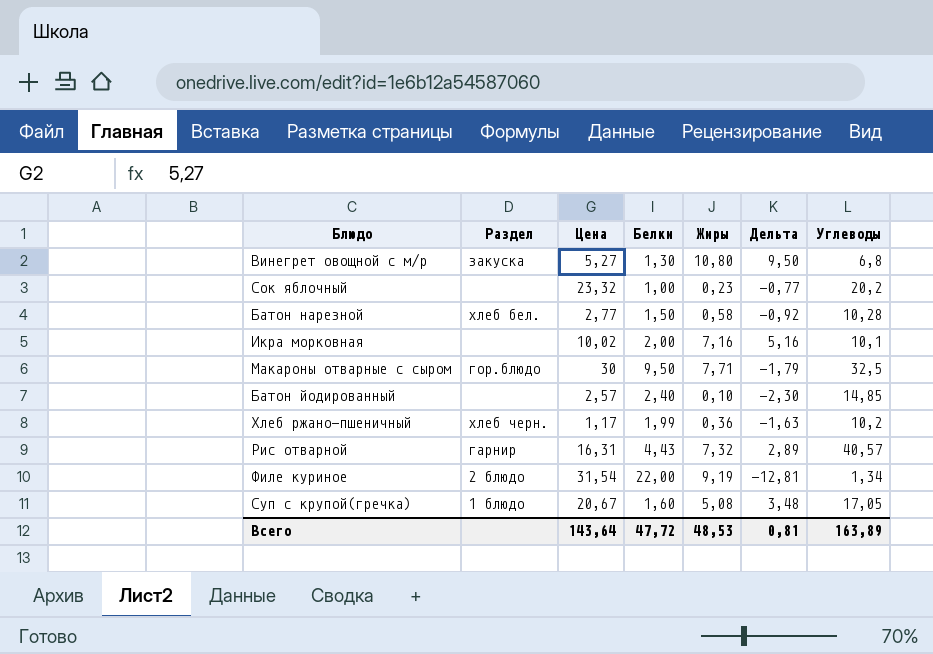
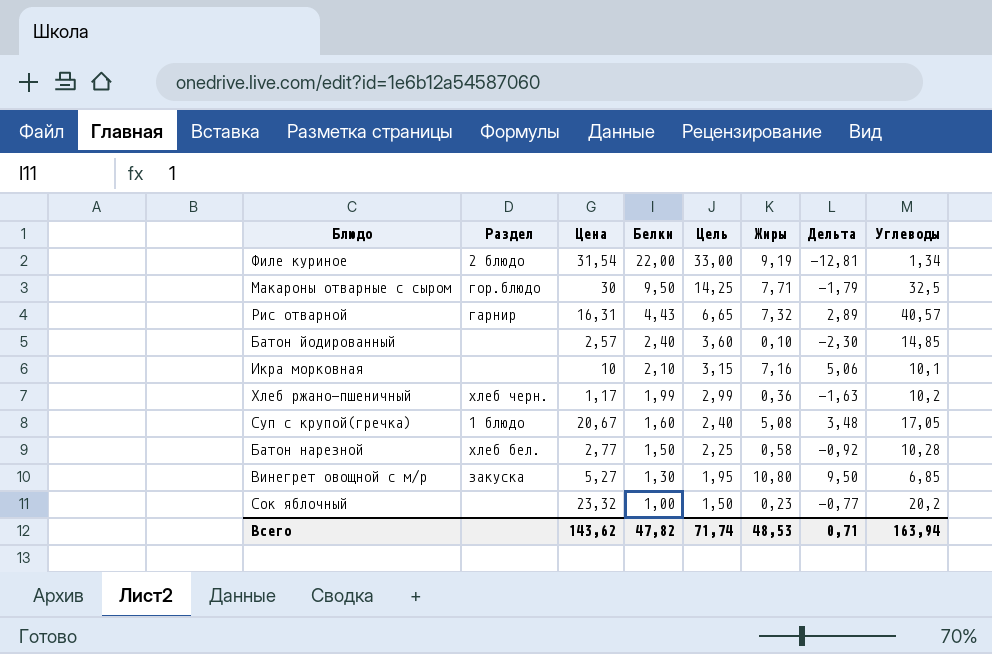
row order: none -> Белки descending
column Цель | formula: none -> [Белки] * 1,5
Икра морковная | Цена: 10,02 -> 10
Икра морковная | Белки: 2,00 -> 2,10
Икра морковная | Дельта: 5,16 -> 5,06
Винегрет овощной с м/р | Углеводы: 6,8 -> 6,85
Всего | Цена: 143,64 -> 143,62
Всего | Белки: 47,72 -> 47,82
Всего | Дельта: 0,81 -> 0,71
Всего | Углеводы: 163,89 -> 163,94

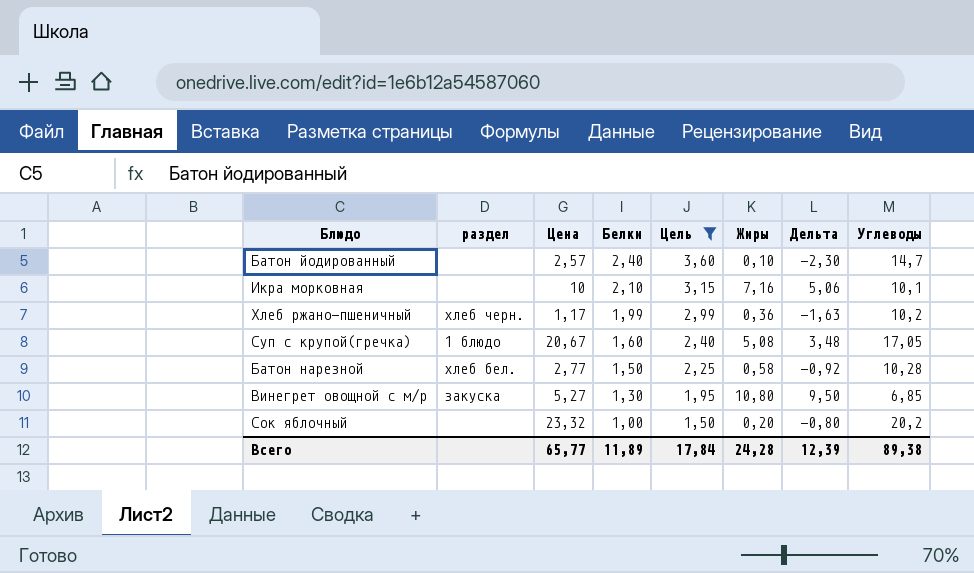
filter: none -> Цель <= 3,60
column name: Раздел -> раздел
Батон йодированный | Углеводы: 14,85 -> 14,7
Сок яблочный | Жиры: 0,23 -> 0,20
Сок яблочный | Дельта: -0,77 -> -0,80
Всего | Цена: 143,62 -> 65,77
Всего | Белки: 47,82 -> 11,89
Всего | Цель: 71,74 -> 17,84
Всего | Жиры: 48,53 -> 24,28
Всего | Дельта: 0,71 -> 12,39
Всего | Углеводы: 163,94 -> 89,38

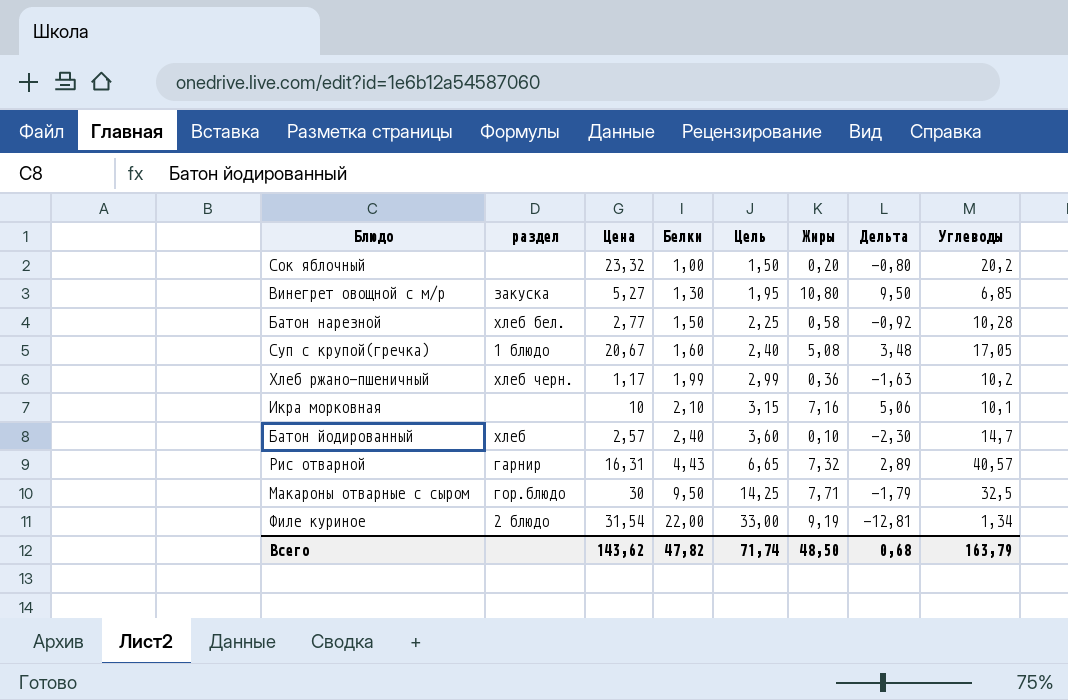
filter: Цель <= 3,60 -> none
row order: Белки descending -> Белки ascending
Батон йодированный | раздел: none -> хлеб
Всего | Цена: 65,77 -> 143,62
Всего | Белки: 11,89 -> 47,82
Всего | Цель: 17,84 -> 71,74
Всего | Жиры: 24,28 -> 48,50
Всего | Дельта: 12,39 -> 0,68
Всего | Углеводы: 89,38 -> 163,79

